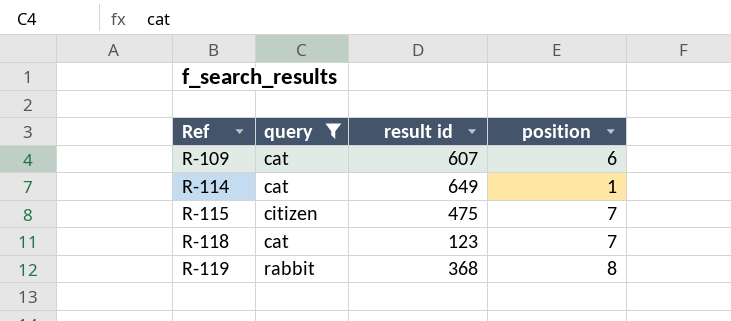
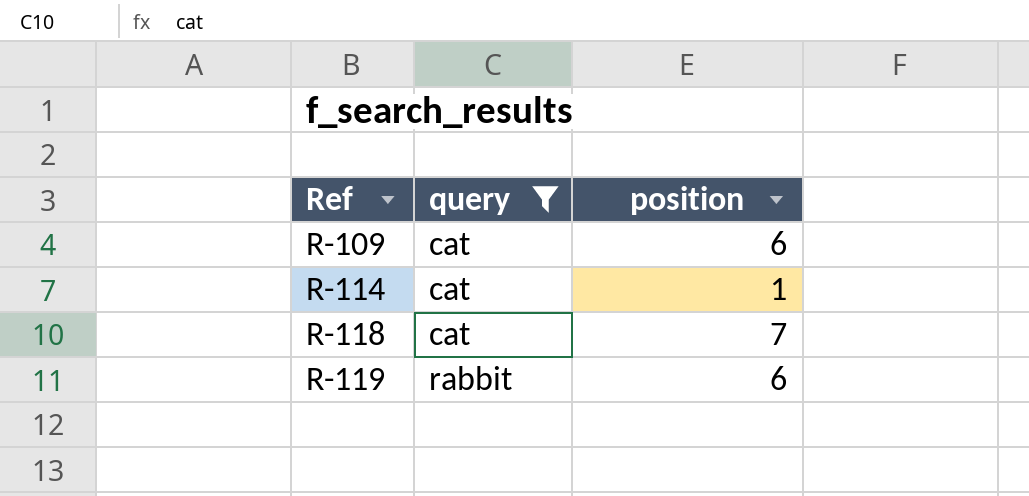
column result id | position: 3 -> none
row R-115: citizen | 475 | 7 -> none
R-119 | position: 8 -> 6

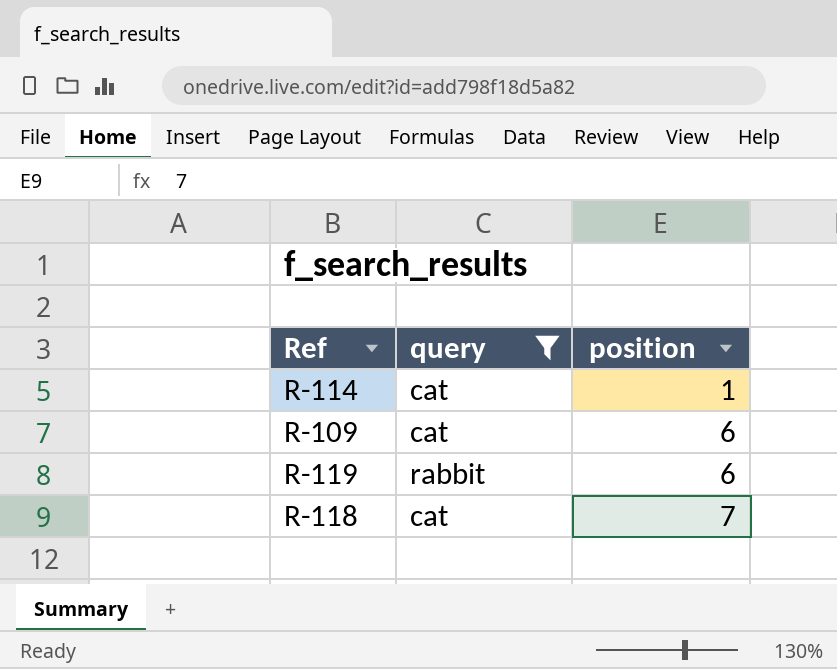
row order: Ref ascending -> position ascending

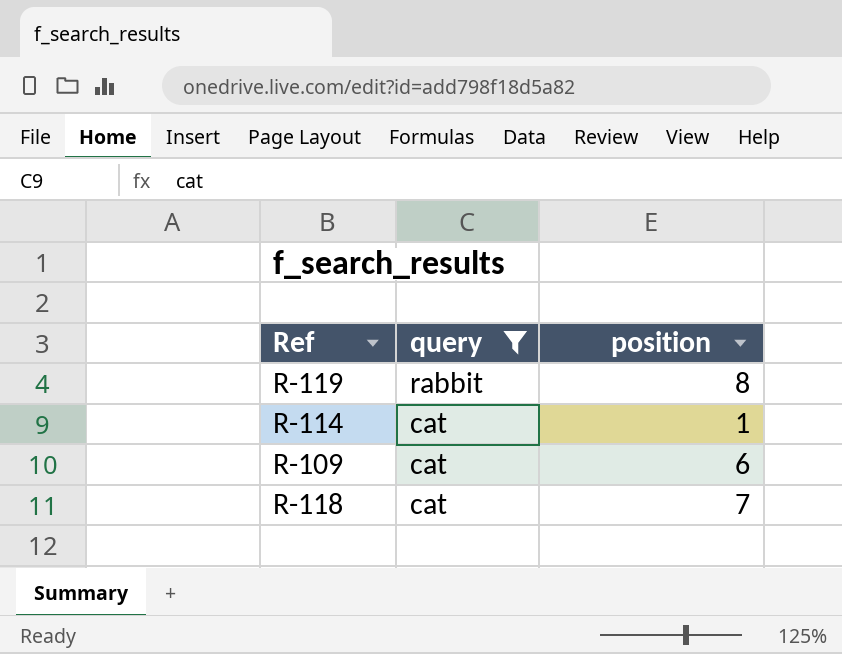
row order: position ascending -> query descending
R-119 | position: 6 -> 8

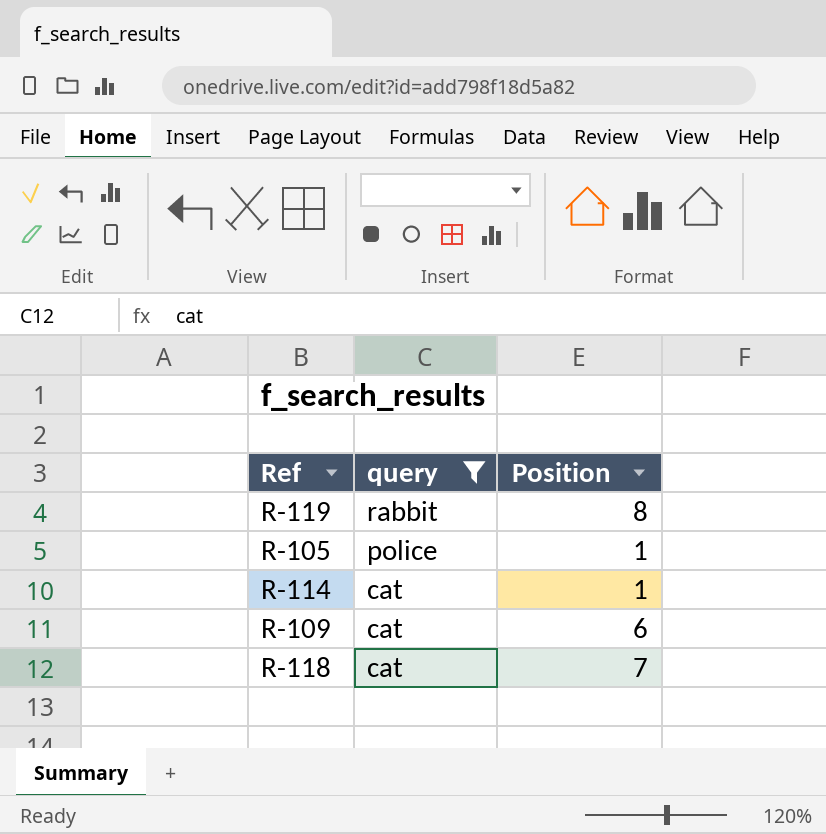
column name: position -> Position
row R-105: none -> police | 1

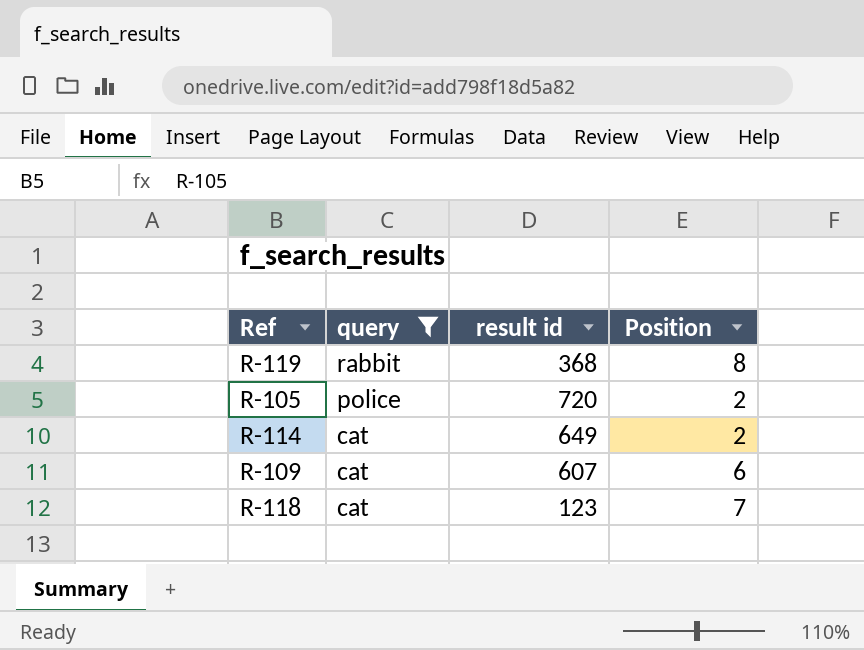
column result id | position: none -> 3
R-105 | Position: 1 -> 2
R-114 | Position: 1 -> 2

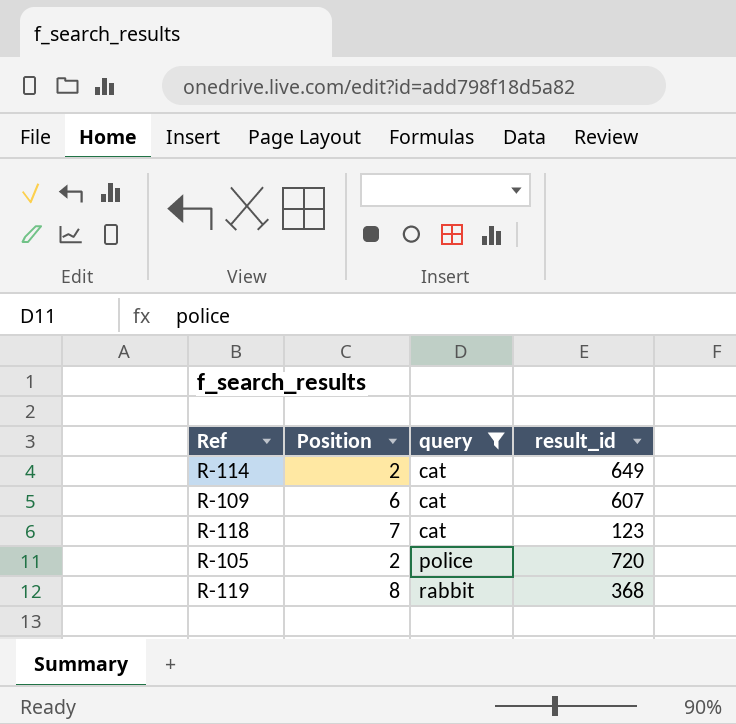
row order: query descending -> query ascending
column Position | position: 4 -> 2
column name: result id -> result_id

